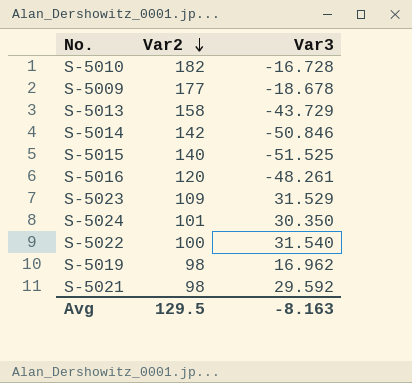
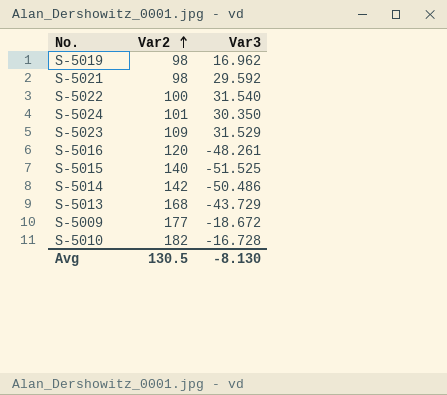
row order: Var2 descending -> Var2 ascending
S-5014 | Var3: -50.846 -> -50.486
S-5013 | Var2: 158 -> 168
S-5009 | Var3: -18.678 -> -18.672
Avg | Var2: 129.5 -> 130.5
Avg | Var3: -8.163 -> -8.130

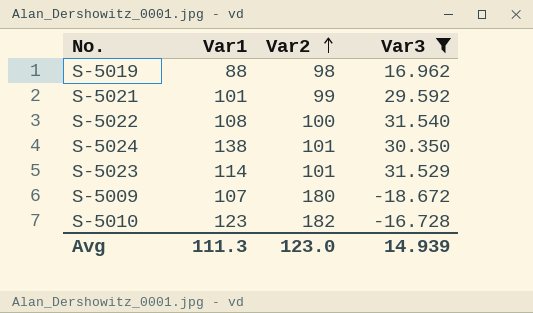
filter: none -> Var3 >= -18.672
column Var1 | position: none -> 2
S-5021 | Var2: 98 -> 99
S-5023 | Var2: 109 -> 101
S-5009 | Var2: 177 -> 180
Avg | Var2: 130.5 -> 123.0
Avg | Var3: -8.130 -> 14.939

